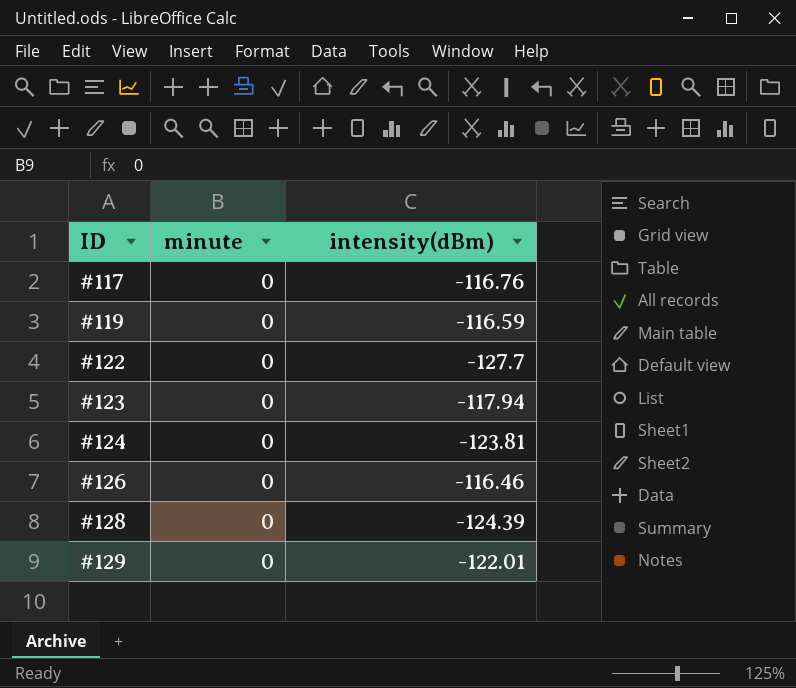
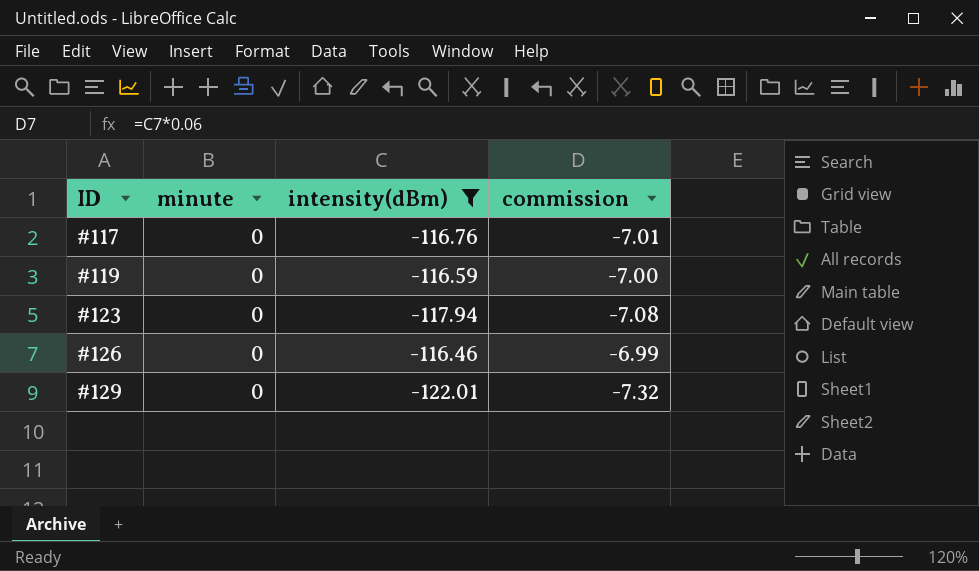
filter: none -> intensity(dBm) >= -122.01
column commission | formula: none -> [intensity(dBm)] * 0.06

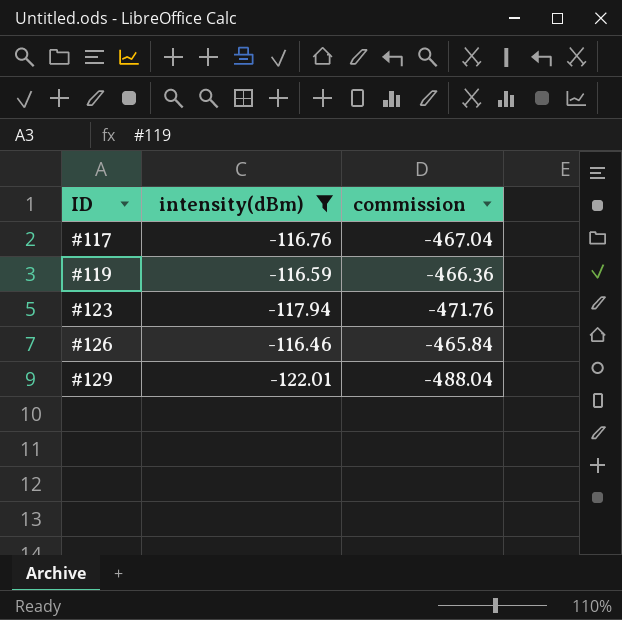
column minute | position: 2 -> none
column commission | formula: [intensity(dBm)] * 0.06 -> [intensity(dBm)] * 4

